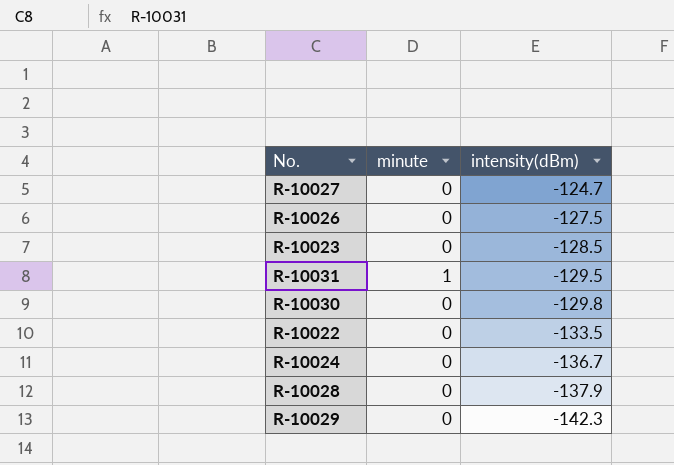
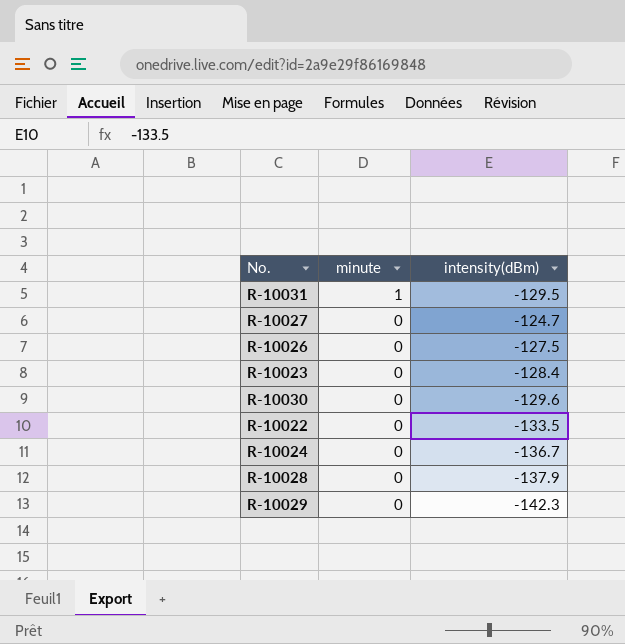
row order: intensity(dBm) descending -> minute descending
R-10023 | intensity(dBm): -128.5 -> -128.4
R-10030 | intensity(dBm): -129.8 -> -129.6

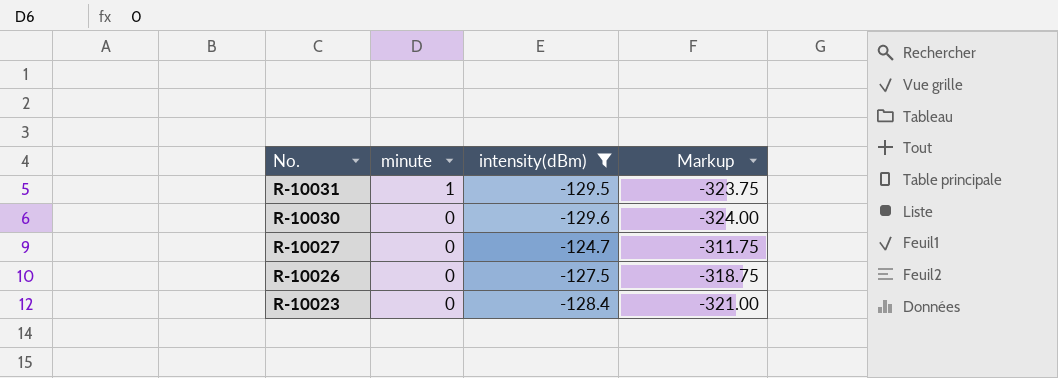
filter: none -> intensity(dBm) >= -129.6
row order: minute descending -> No. descending
column Markup | formula: none -> [intensity(dBm)] * 2.5

